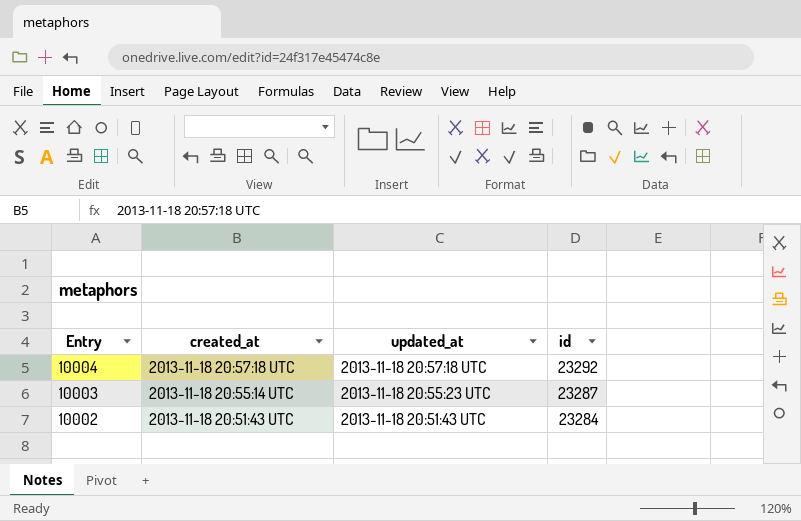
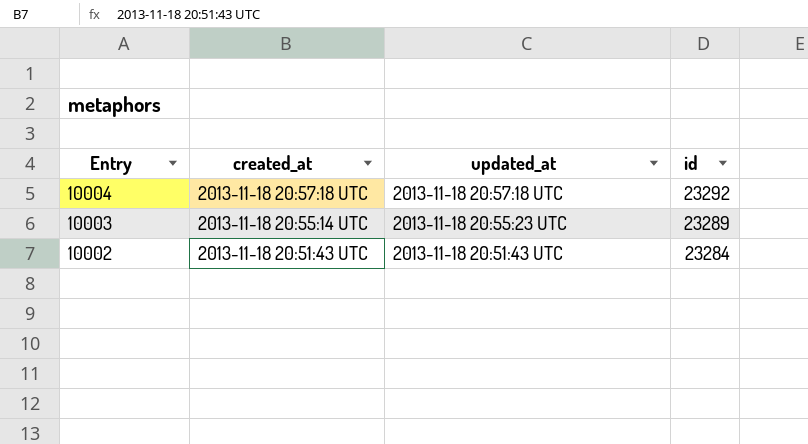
10003 | id: 23287 -> 23289

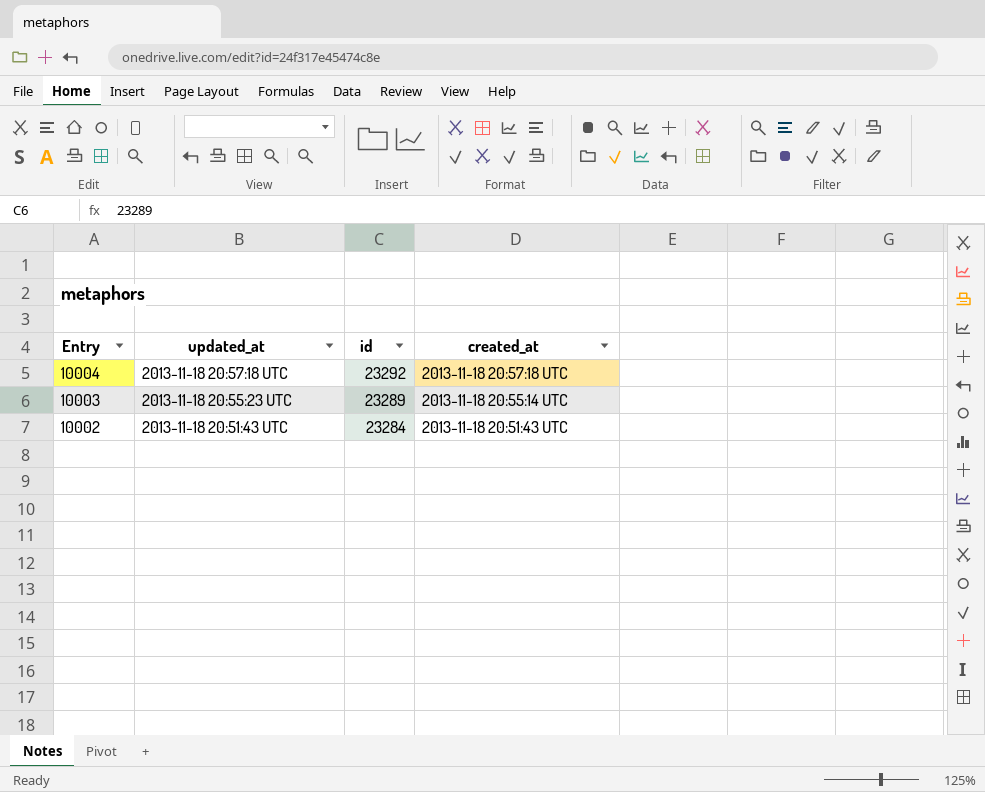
column created_at | position: 2 -> 4

